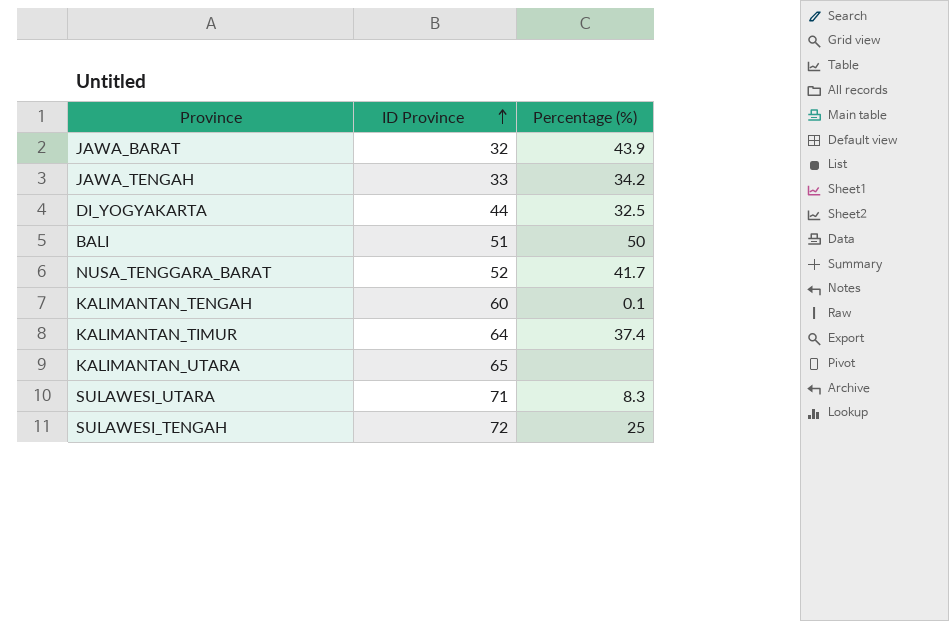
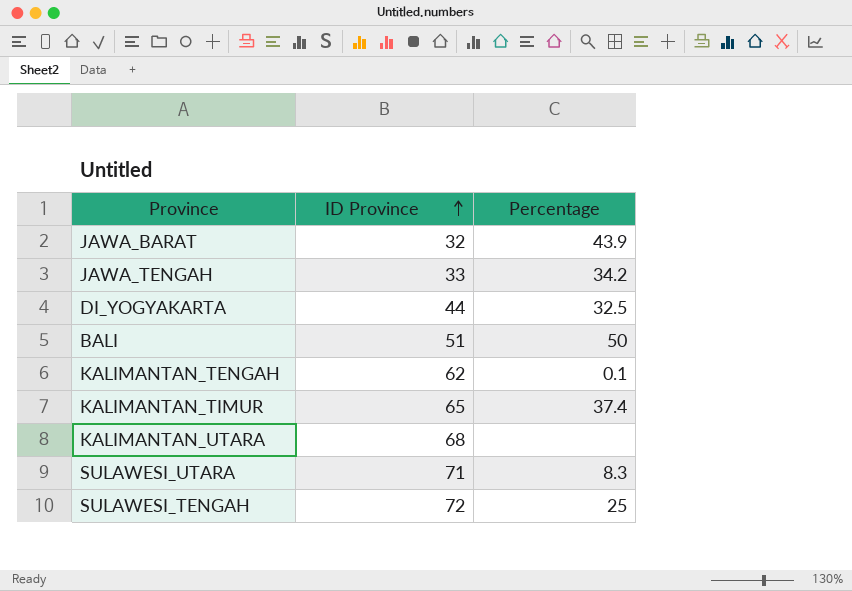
column name: Percentage (%) -> Percentage
row NUSA_TENGGARA_BARAT: 52 | 41.7 -> none
KALIMANTAN_TENGAH | ID Province: 60 -> 62
KALIMANTAN_TIMUR | ID Province: 64 -> 65
KALIMANTAN_UTARA | ID Province: 65 -> 68

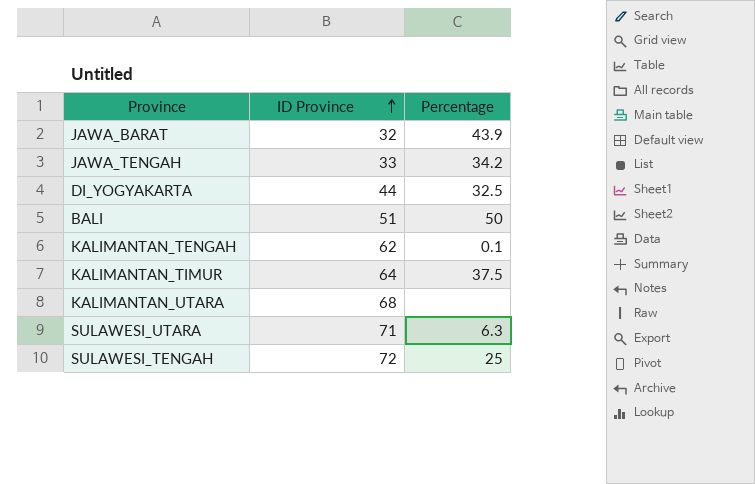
KALIMANTAN_TIMUR | ID Province: 65 -> 64
KALIMANTAN_TIMUR | Percentage: 37.4 -> 37.5
SULAWESI_UTARA | Percentage: 8.3 -> 6.3

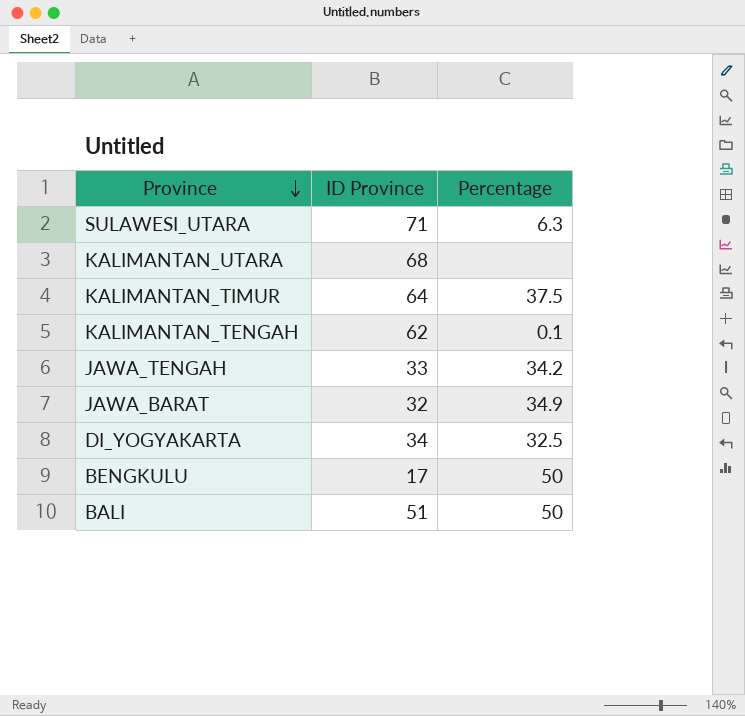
row order: ID Province ascending -> Province descending
row SULAWESI_TENGAH: 72 | 25 -> none
JAWA_BARAT | Percentage: 43.9 -> 34.9
DI_YOGYAKARTA | ID Province: 44 -> 34
row BENGKULU: none -> 17 | 50

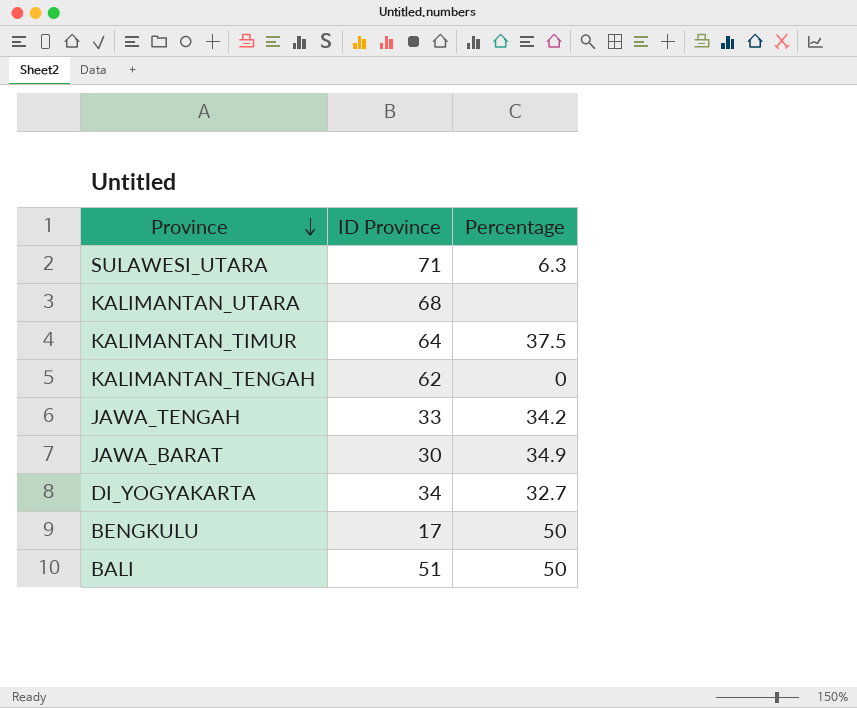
KALIMANTAN_TENGAH | Percentage: 0.1 -> 0
JAWA_BARAT | ID Province: 32 -> 30
DI_YOGYAKARTA | Percentage: 32.5 -> 32.7

